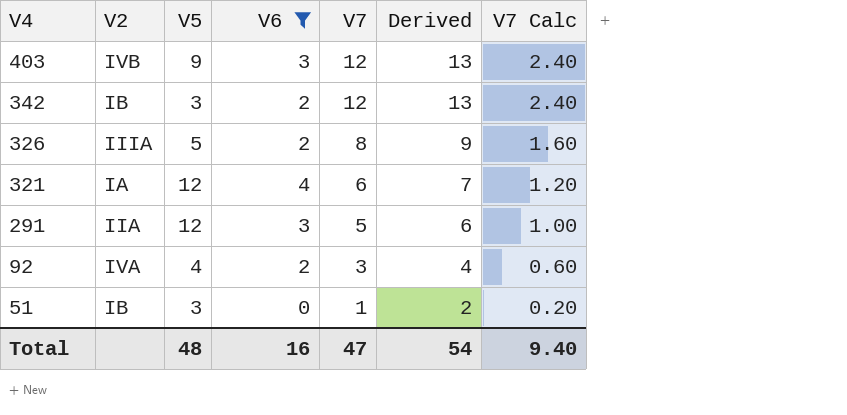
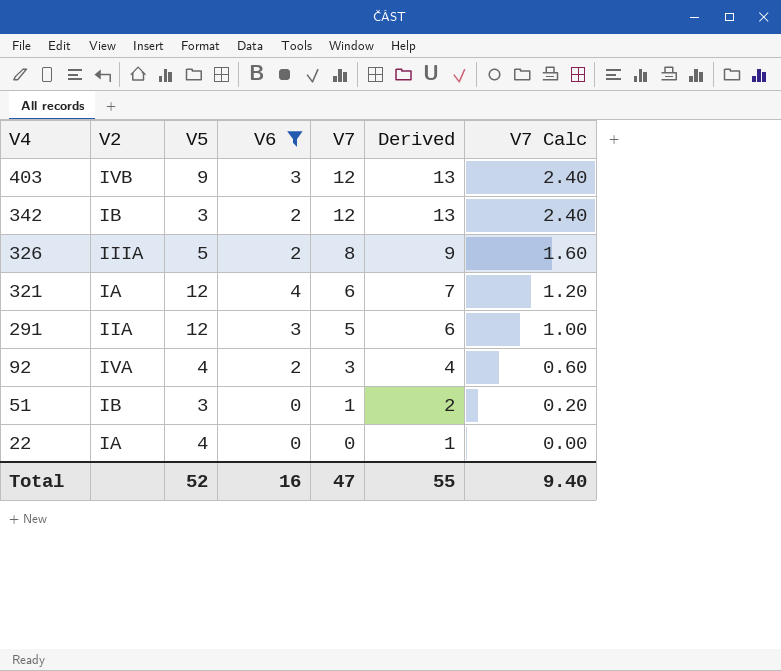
row 22: none -> IA | 4 | 0 | 0 | 1 | 0.00
Total | V5: 48 -> 52
Total | Derived: 54 -> 55

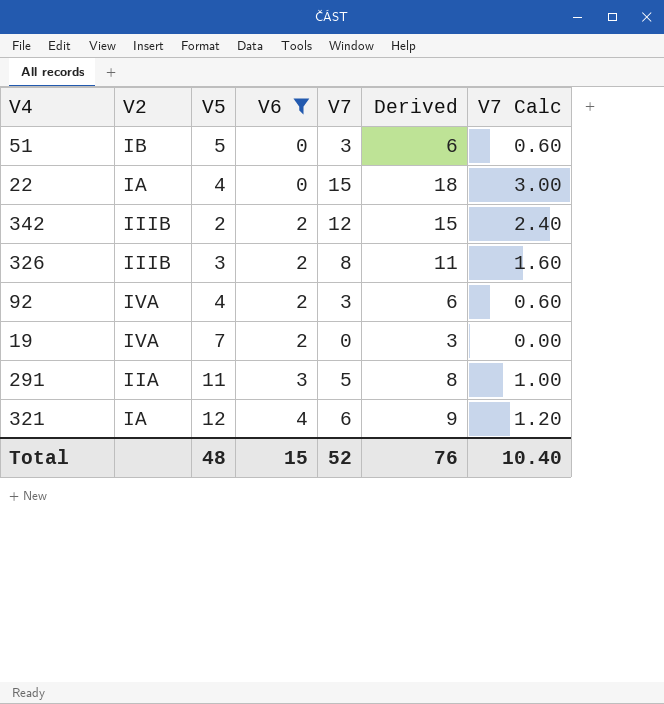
row order: V4 descending -> V6 ascending
column Derived | formula: [V7] + 1 -> [V7] + 3
row 403: IVB | 9 | 3 | 12 | 13 | 2.40 -> none
51 | V5: 3 -> 5
51 | V7: 1 -> 3
51 | V7 Calc: 0.20 -> 0.60
22 | V7: 0 -> 15
22 | V7 Calc: 0.00 -> 3.00
342 | V2: IB -> IIIB
342 | V5: 3 -> 2
326 | V2: IIIA -> IIIB
326 | V5: 5 -> 3
row 19: none -> IVA | 7 | 2 | 0 | 3 | 0.00
291 | V5: 12 -> 11
Total | V5: 52 -> 48
Total | V6: 16 -> 15
Total | V7: 47 -> 52
Total | Derived: 55 -> 76
Total | V7 Calc: 9.40 -> 10.40

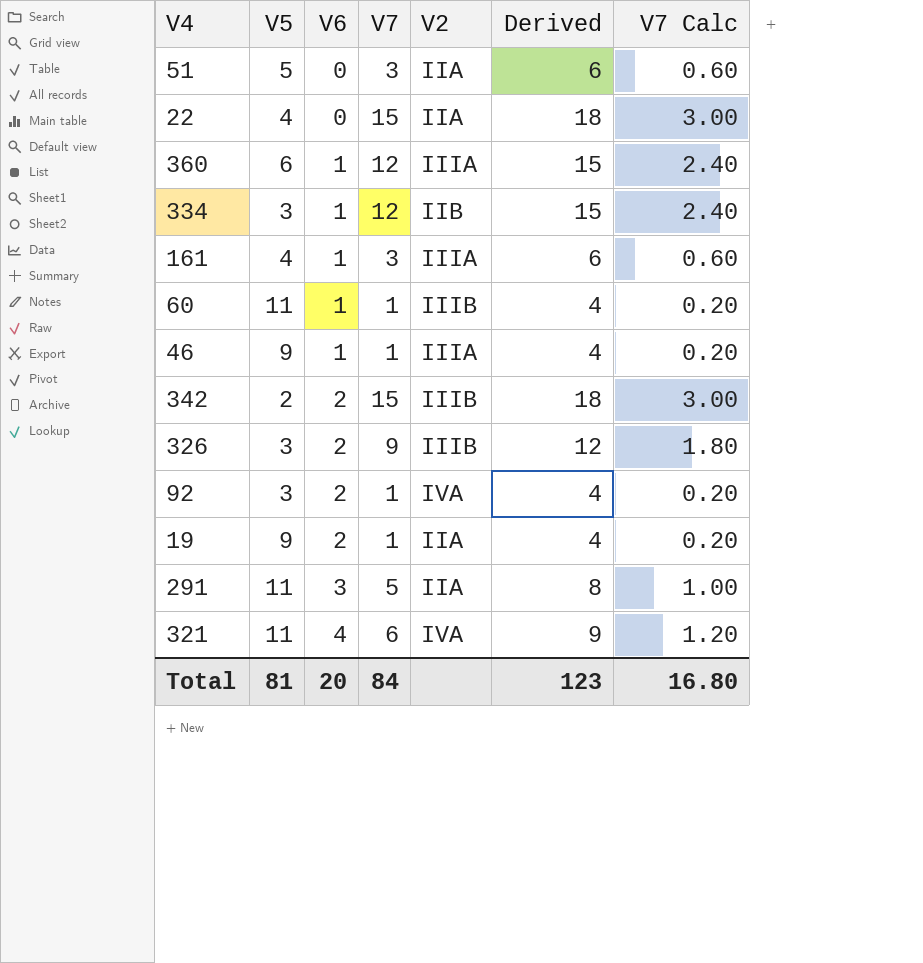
filter: V6 != 1 -> none
column V2 | position: 2 -> 5
51 | V2: IB -> IIA
22 | V2: IA -> IIA
342 | V7: 12 -> 15
342 | Derived: 15 -> 18
342 | V7 Calc: 2.40 -> 3.00
326 | V7: 8 -> 9
326 | Derived: 11 -> 12
326 | V7 Calc: 1.60 -> 1.80
92 | V5: 4 -> 3
92 | V7: 3 -> 1
92 | Derived: 6 -> 4
92 | V7 Calc: 0.60 -> 0.20
19 | V5: 7 -> 9
19 | V7: 0 -> 1
19 | V2: IVA -> IIA
19 | Derived: 3 -> 4
19 | V7 Calc: 0.00 -> 0.20
321 | V5: 12 -> 11
321 | V2: IA -> IVA
Total | V5: 48 -> 81
Total | V6: 15 -> 20
Total | V7: 52 -> 84
Total | Derived: 76 -> 123
Total | V7 Calc: 10.40 -> 16.80

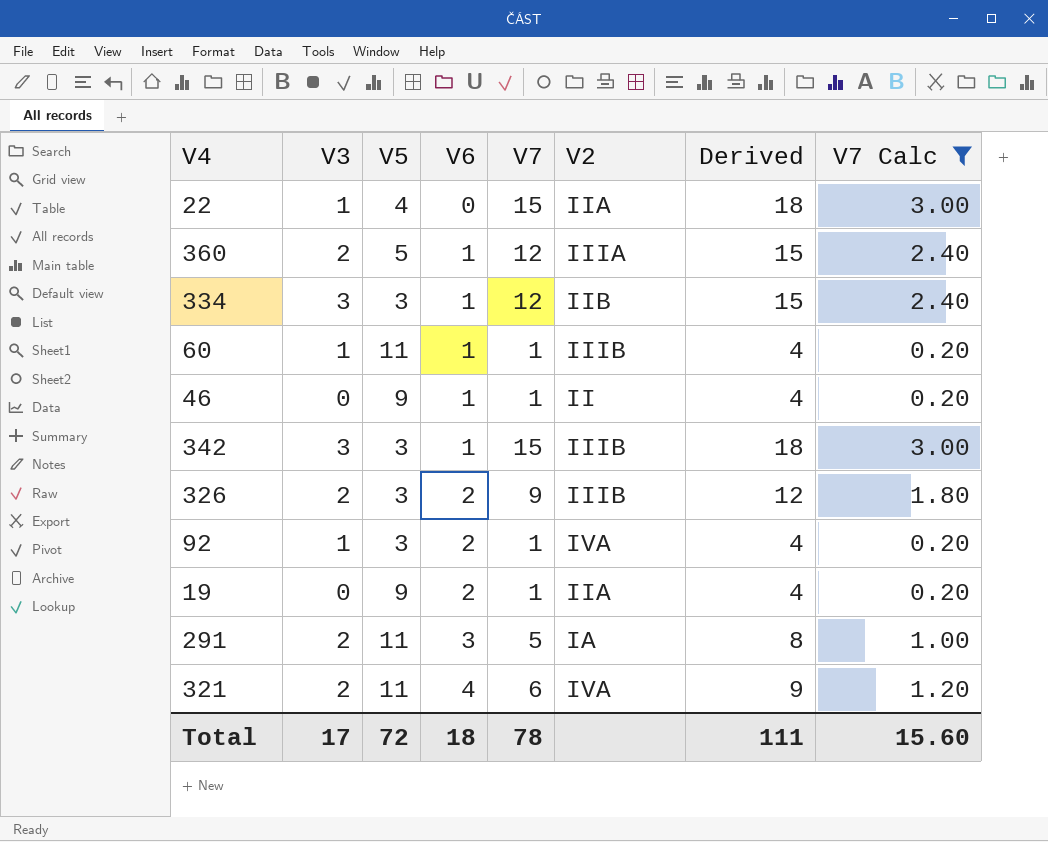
filter: none -> V7 Calc != 0.60
column V3 | position: none -> 2
360 | V5: 6 -> 5
46 | V2: IIIA -> II
342 | V5: 2 -> 3
342 | V6: 2 -> 1
291 | V2: IIA -> IA
Total | V5: 81 -> 72
Total | V6: 20 -> 18
Total | V7: 84 -> 78
Total | Derived: 123 -> 111
Total | V7 Calc: 16.80 -> 15.60

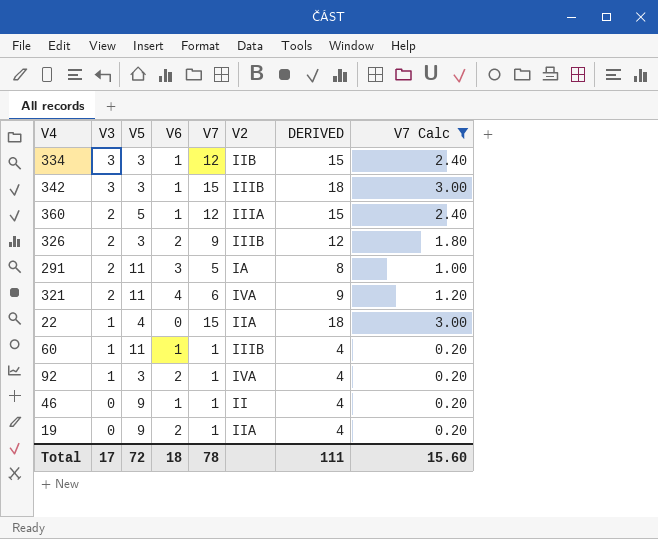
row order: V6 ascending -> V3 descending
column name: Derived -> DERIVED

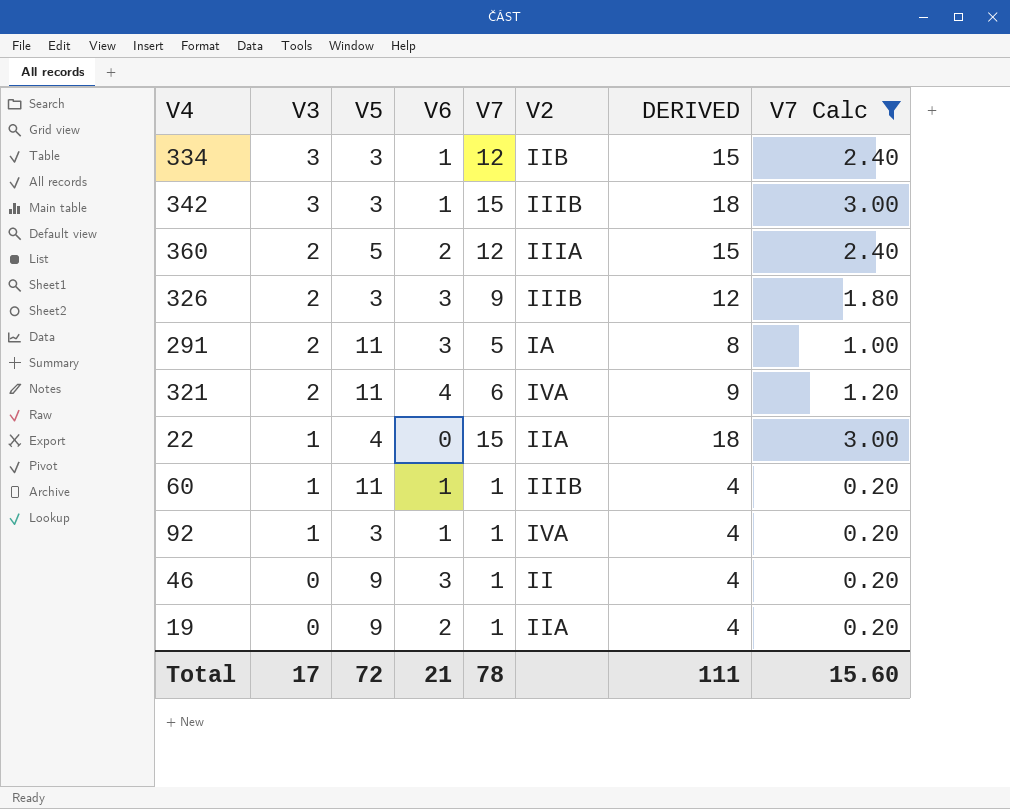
360 | V6: 1 -> 2
326 | V6: 2 -> 3
92 | V6: 2 -> 1
46 | V6: 1 -> 3
Total | V6: 18 -> 21

